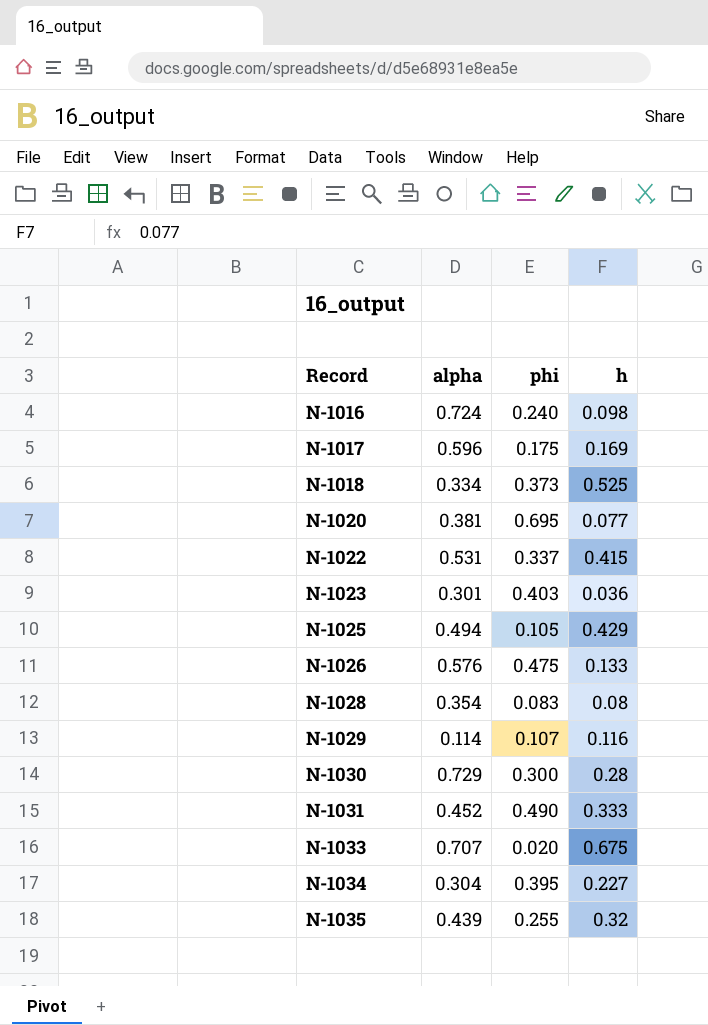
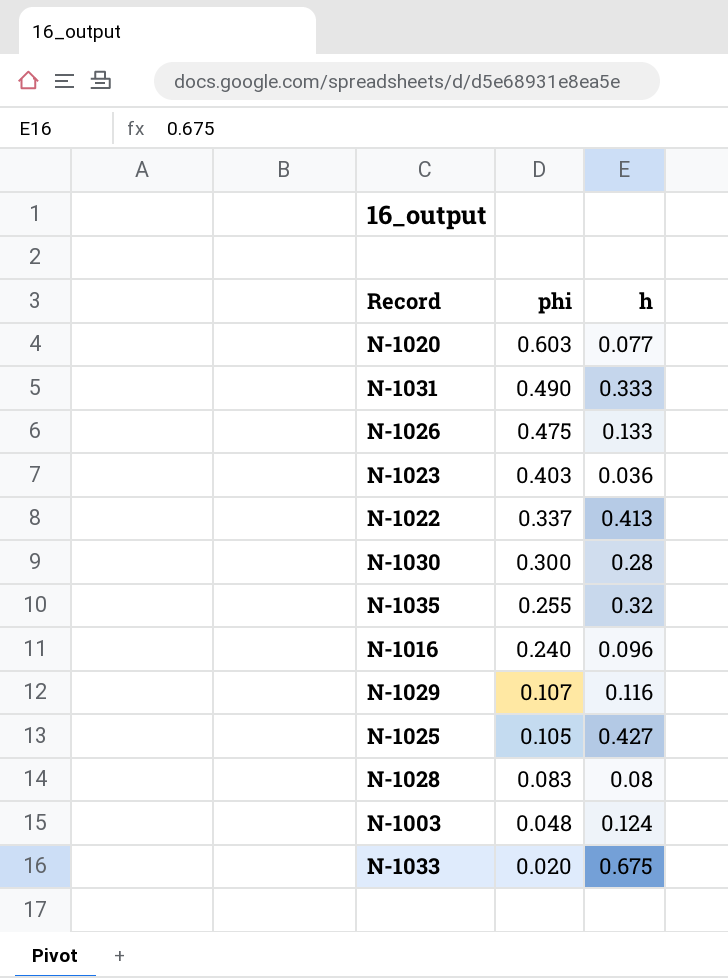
row order: Record ascending -> phi descending
column alpha | position: 2 -> none
row N-1017: 0.596 | 0.175 | 0.169 -> none
row N-1018: 0.334 | 0.373 | 0.525 -> none
row N-1034: 0.304 | 0.395 | 0.227 -> none
N-1020 | phi: 0.695 -> 0.603
N-1022 | h: 0.415 -> 0.413
N-1016 | h: 0.098 -> 0.096
N-1025 | h: 0.429 -> 0.427
row N-1003: none -> 0.048 | 0.124

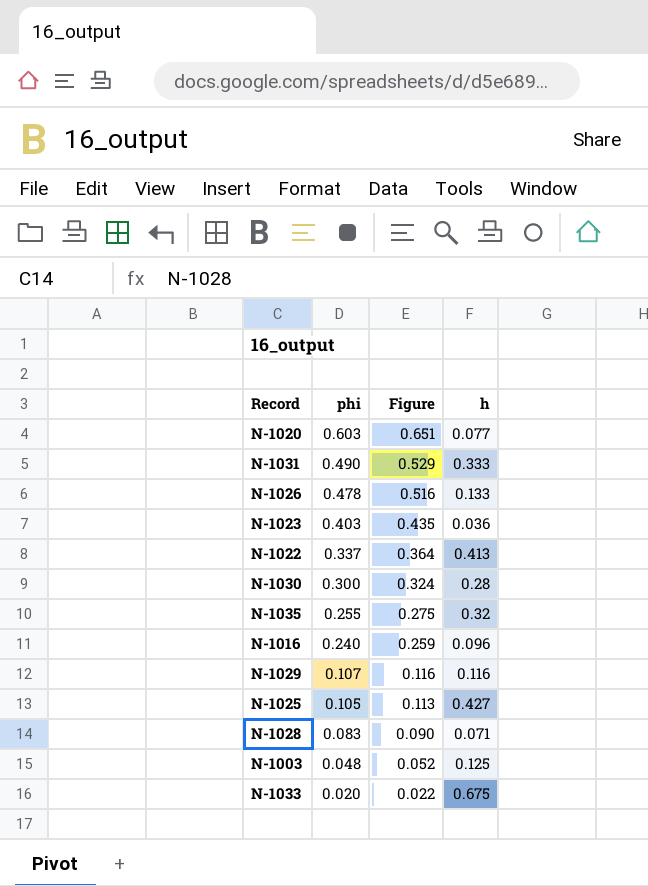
column Figure | formula: none -> [phi] * 1.08
N-1026 | phi: 0.475 -> 0.478
N-1028 | h: 0.08 -> 0.071
N-1003 | h: 0.124 -> 0.125

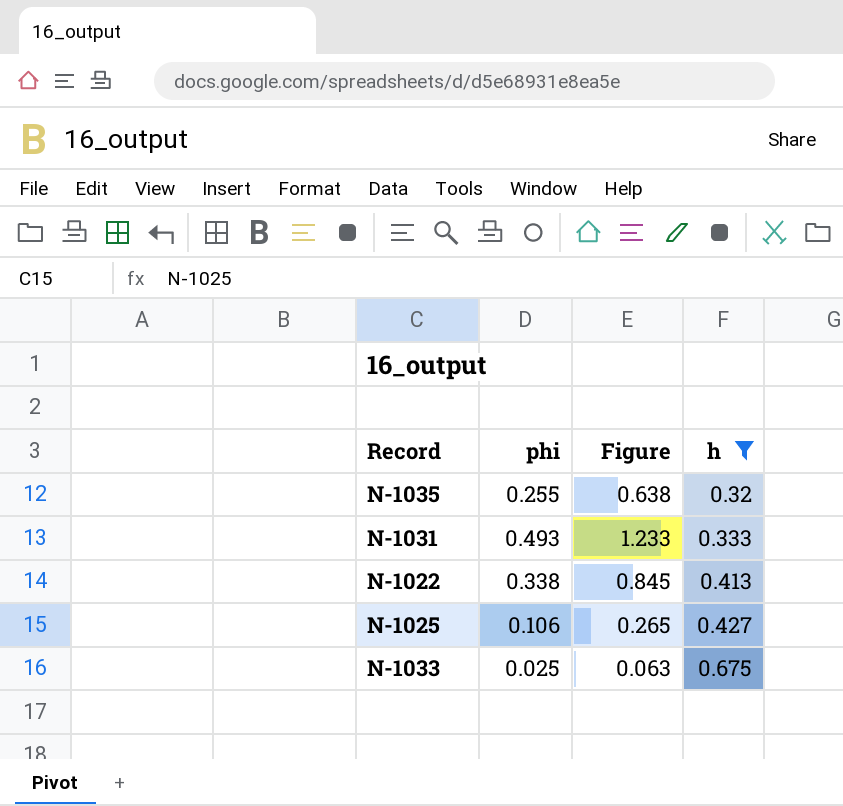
filter: none -> h >= 0.32
row order: phi descending -> h ascending
column Figure | formula: [phi] * 1.08 -> [phi] * 2.5
N-1031 | phi: 0.490 -> 0.493
N-1022 | phi: 0.337 -> 0.338
N-1025 | phi: 0.105 -> 0.106
N-1033 | phi: 0.020 -> 0.025

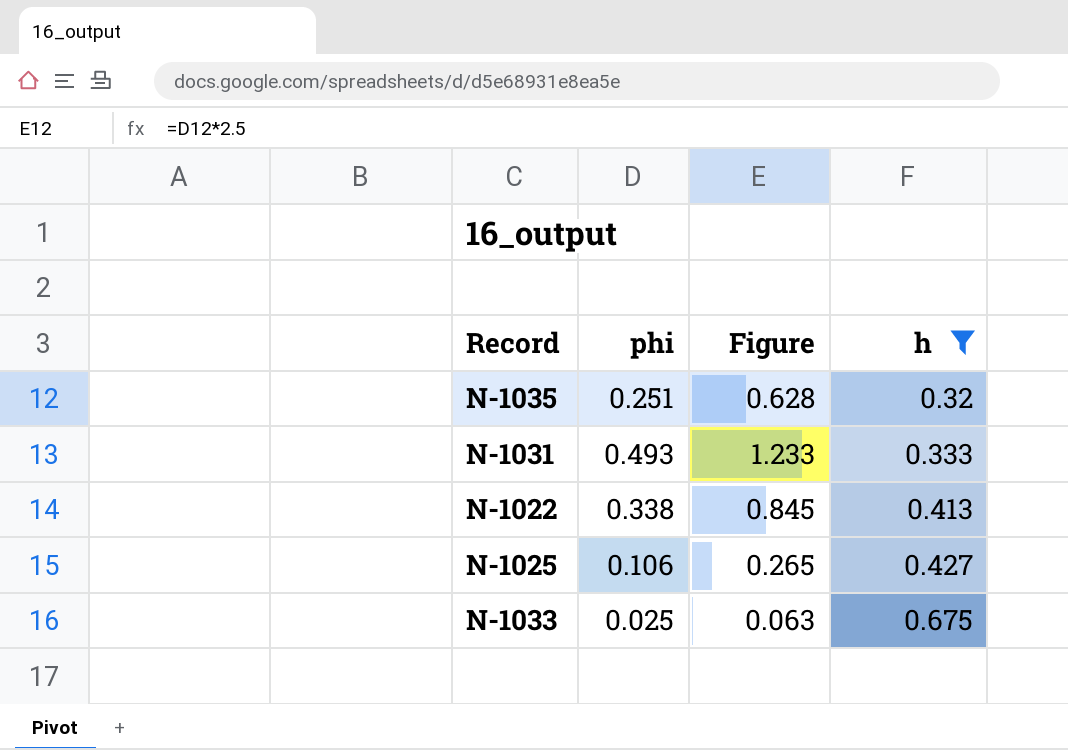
N-1035 | phi: 0.255 -> 0.251
N-1035 | Figure: 0.638 -> 0.628

